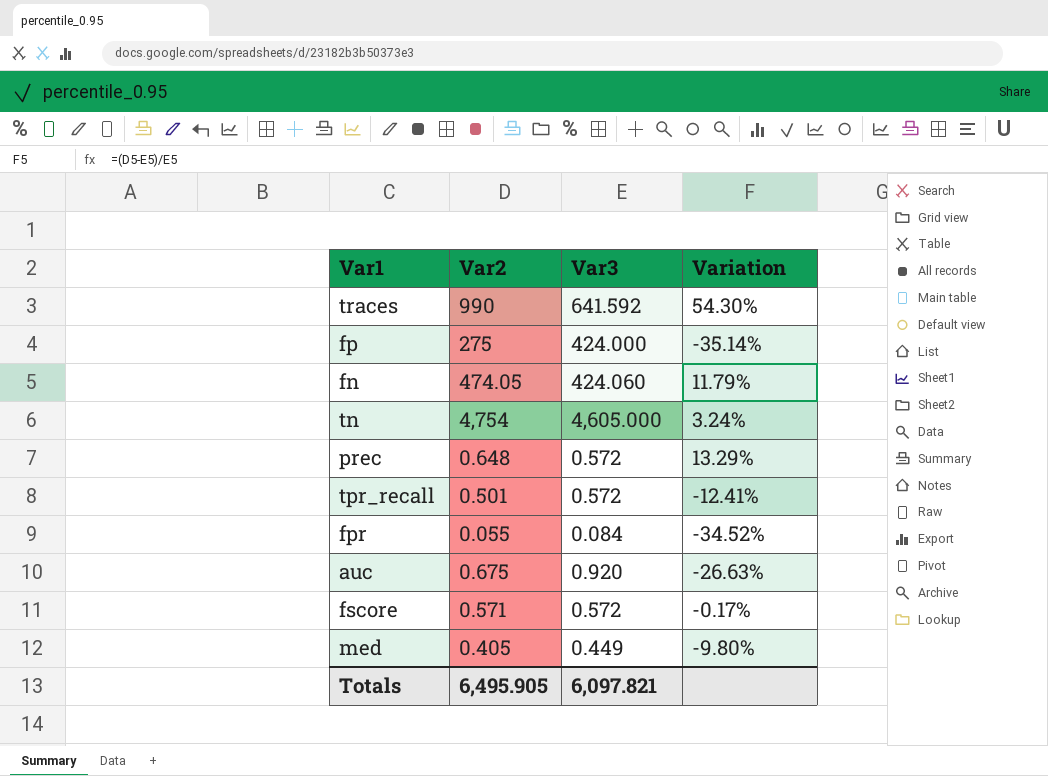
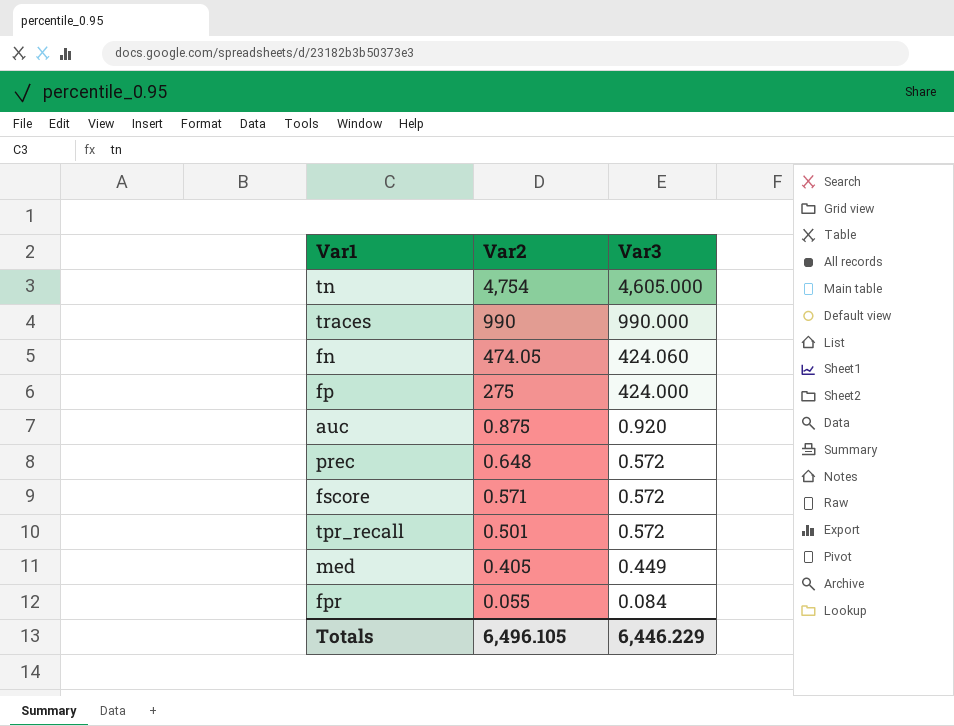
row order: none -> Var2 descending
column Variation | formula: ([Var2] - [Var3]) / [Var3] -> none
traces | Var3: 641.592 -> 990.000
auc | Var2: 0.675 -> 0.875
Totals | Var2: 6,495.905 -> 6,496.105
Totals | Var3: 6,097.821 -> 6,446.229

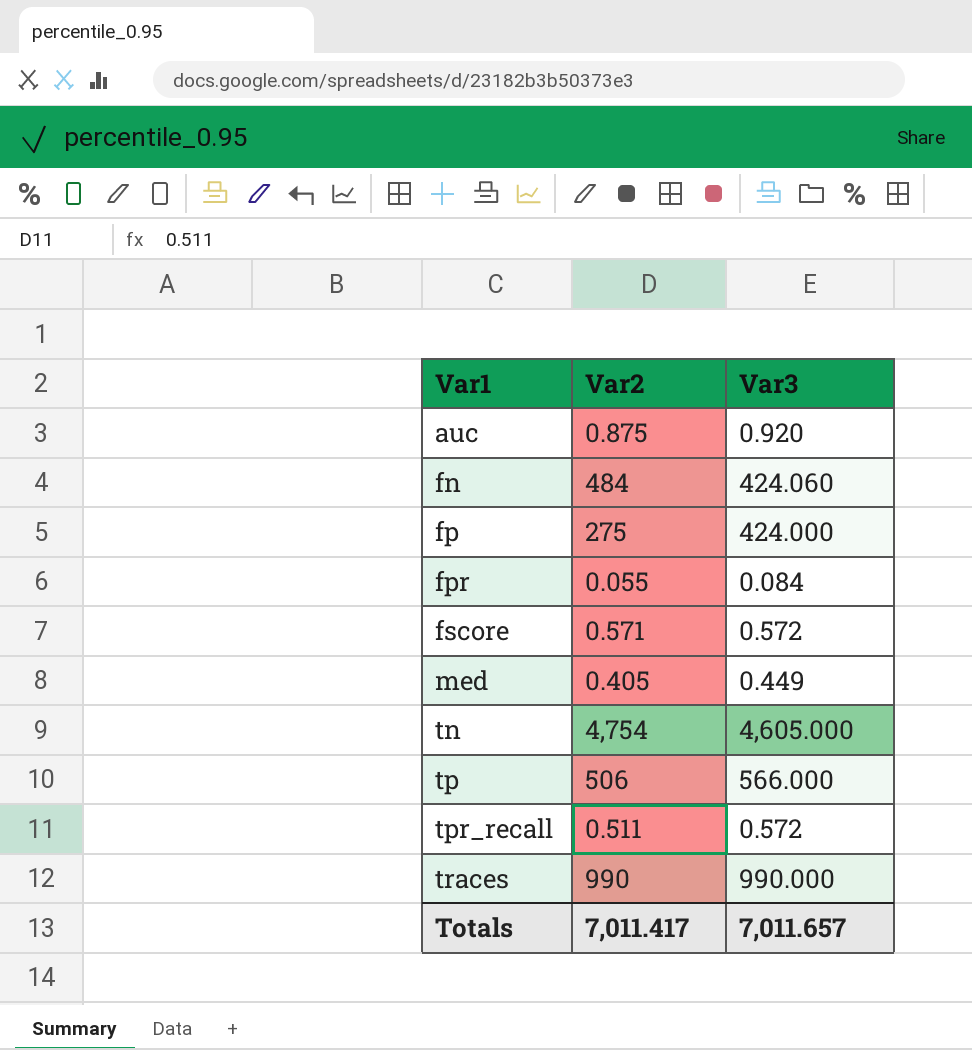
row order: Var2 descending -> Var1 ascending
row prec: 0.648 | 0.572 -> none
fn | Var2: 474.05 -> 484
row tp: none -> 506 | 566.000
tpr_recall | Var2: 0.501 -> 0.511
Totals | Var2: 6,496.105 -> 7,011.417
Totals | Var3: 6,446.229 -> 7,011.657

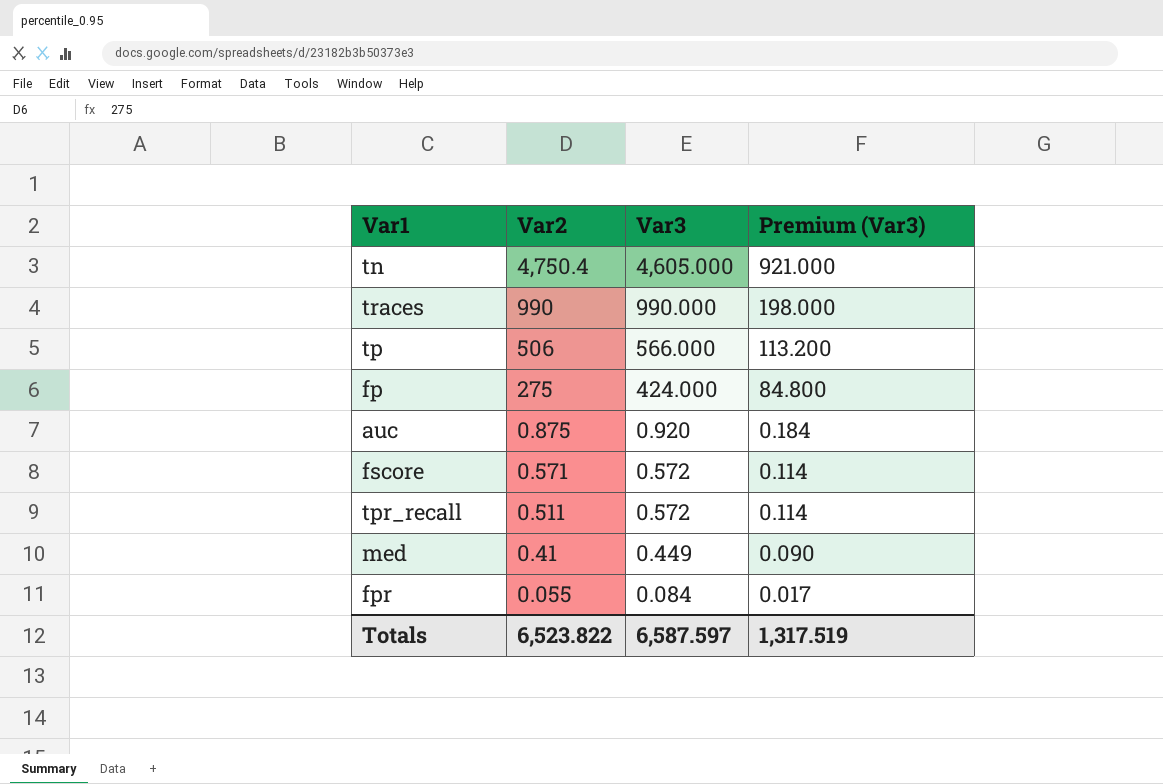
row order: Var1 ascending -> Var2 descending
column Premium (Var3) | formula: none -> [Var3] * 0.2
row fn: 484 | 424.060 -> none
tn | Var2: 4,754 -> 4,750.4
med | Var2: 0.405 -> 0.41
Totals | Var2: 7,011.417 -> 6,523.822
Totals | Var3: 7,011.657 -> 6,587.597

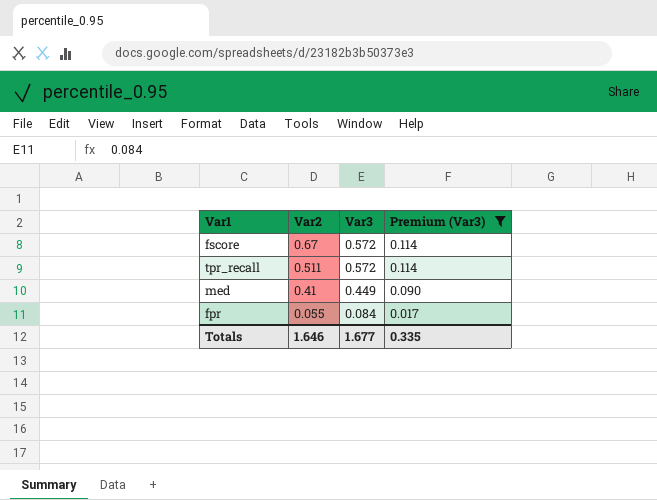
filter: none -> Premium (Var3) <= 0.114
fscore | Var2: 0.571 -> 0.67
Totals | Var2: 6,523.822 -> 1.646
Totals | Var3: 6,587.597 -> 1.677
Totals | Premium (Var3): 1,317.519 -> 0.335

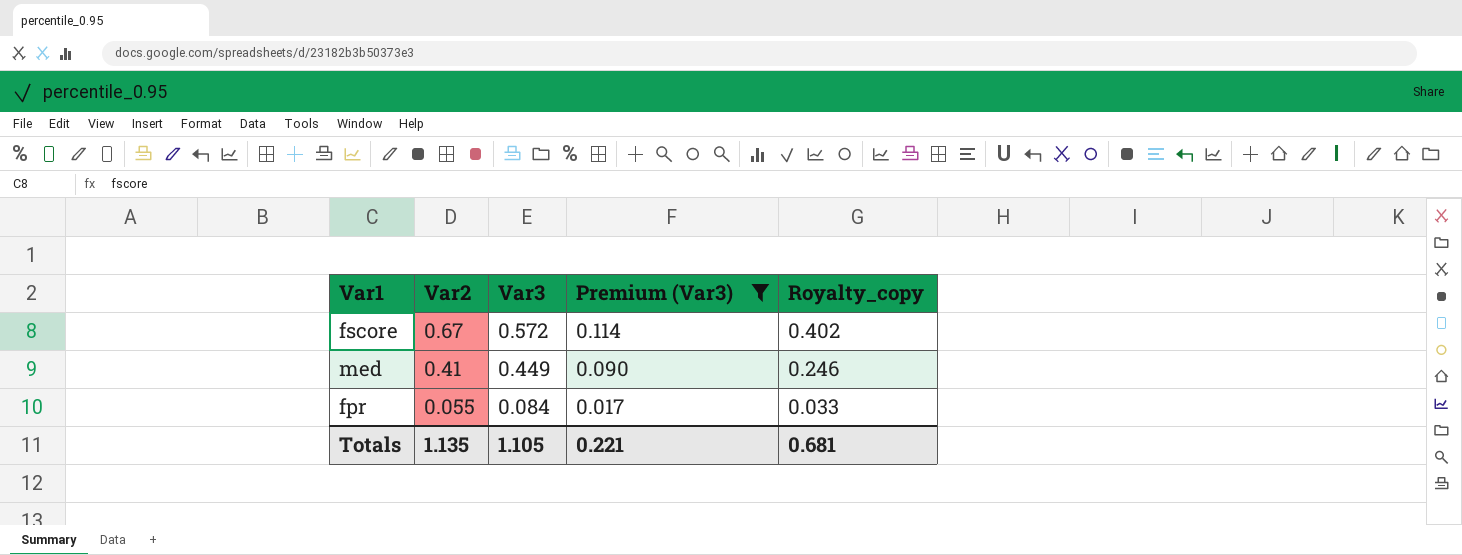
column Royalty_copy | formula: none -> [Var2] * 0.6
row tpr_recall: 0.511 | 0.572 | 0.114 -> none
Totals | Var2: 1.646 -> 1.135
Totals | Var3: 1.677 -> 1.105
Totals | Premium (Var3): 0.335 -> 0.221

